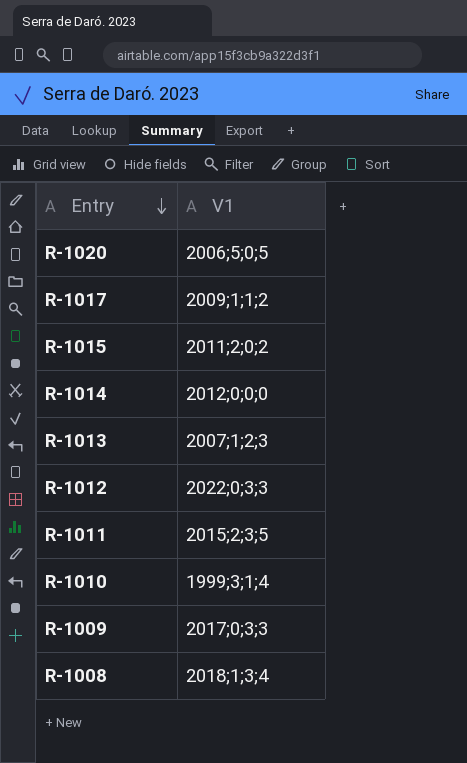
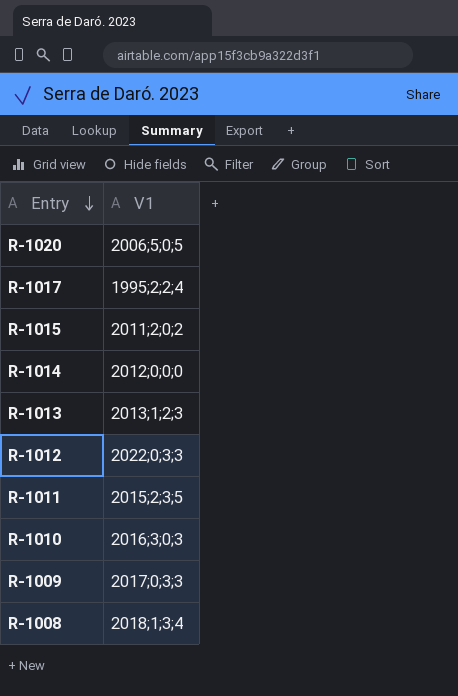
R-1017 | V1: 2009;1;1;2 -> 1995;2;2;4
R-1013 | V1: 2007;1;2;3 -> 2013;1;2;3
R-1010 | V1: 1999;3;1;4 -> 2016;3;0;3

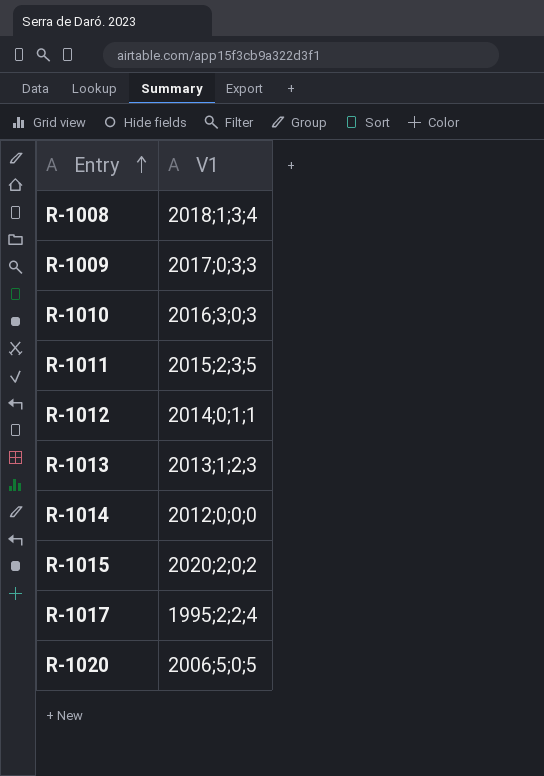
row order: Entry descending -> Entry ascending
R-1012 | V1: 2022;0;3;3 -> 2014;0;1;1
R-1015 | V1: 2011;2;0;2 -> 2020;2;0;2

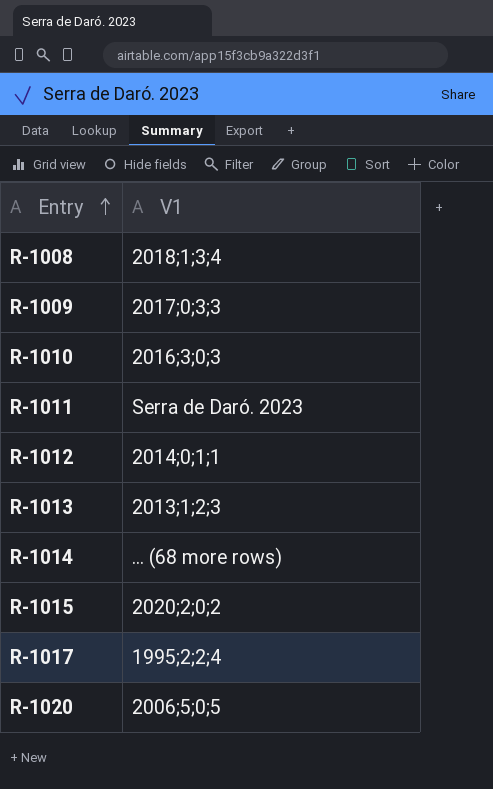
R-1011 | V1: 2015;2;3;5 -> Serra de Daró. 2023
R-1014 | V1: 2012;0;0;0 -> ... (68 more rows)

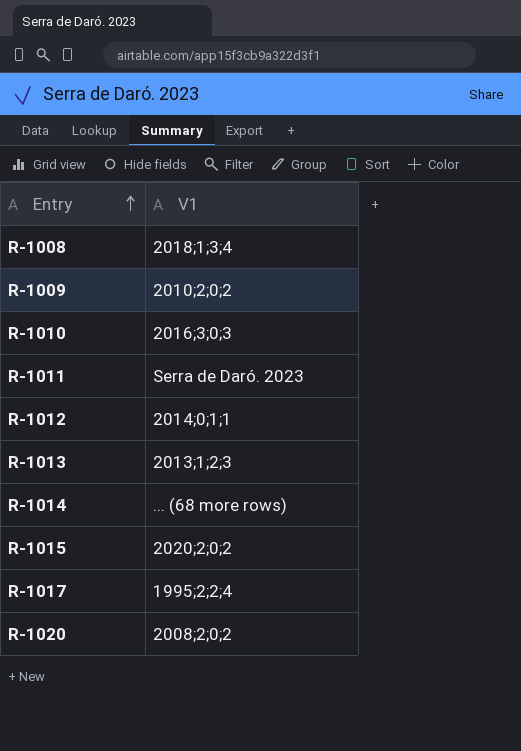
R-1009 | V1: 2017;0;3;3 -> 2010;2;0;2
R-1020 | V1: 2006;5;0;5 -> 2008;2;0;2

